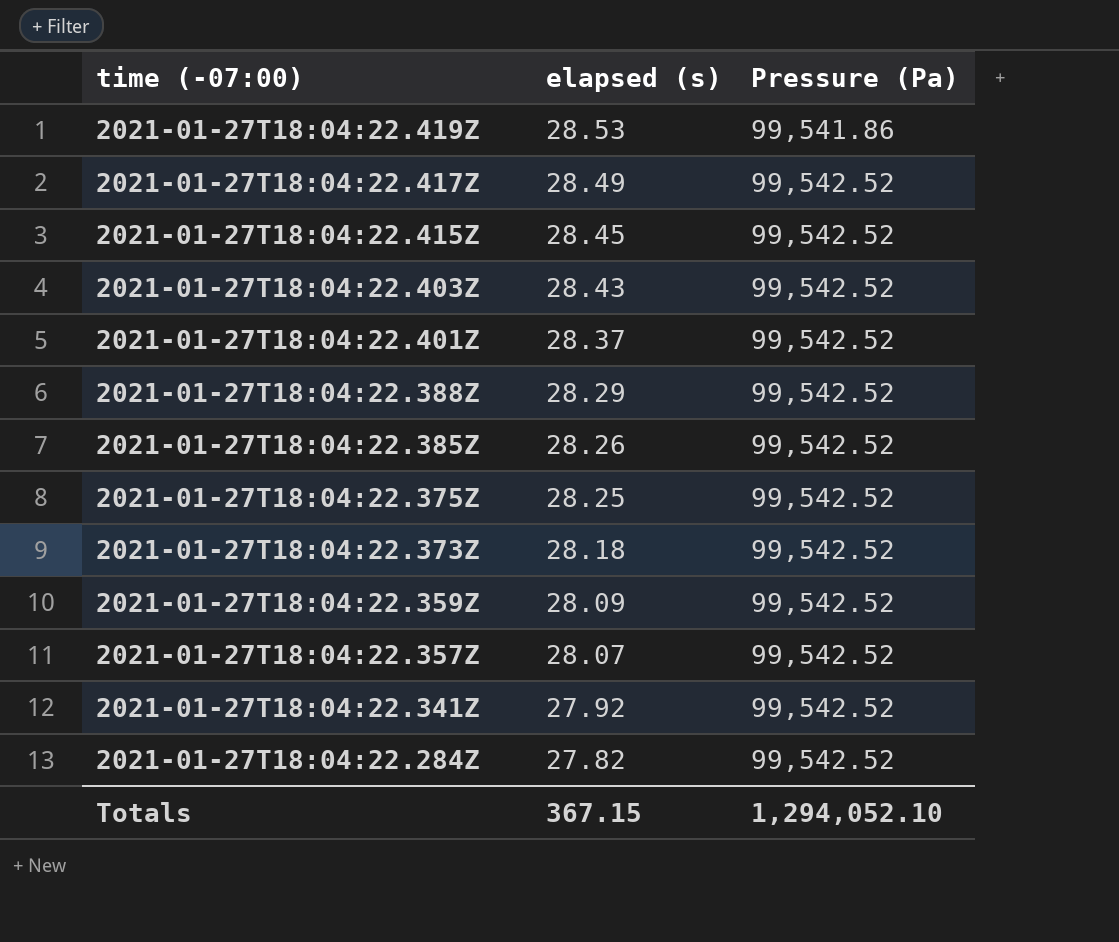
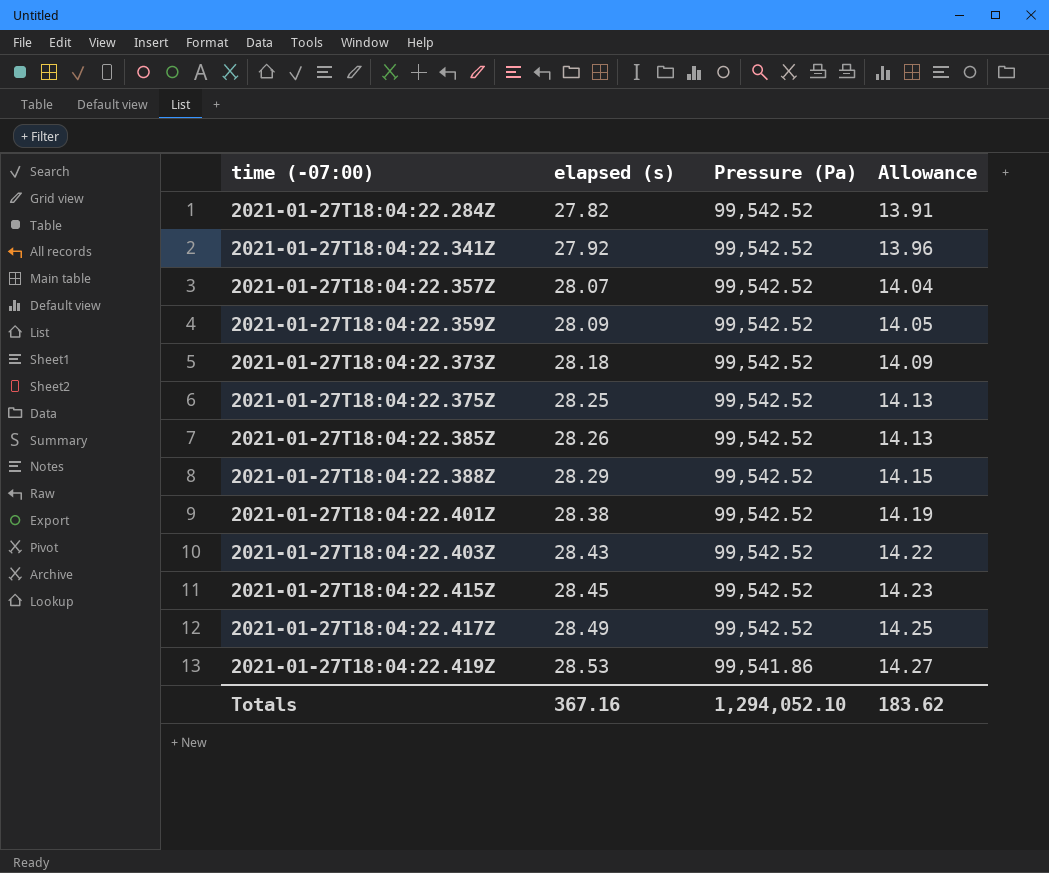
row order: time (-07:00) descending -> time (-07:00) ascending
column Allowance | formula: none -> [elapsed (s)] * 0.5
2021-01-27T18:04:22.401Z | elapsed (s): 28.37 -> 28.38
Totals | elapsed (s): 367.15 -> 367.16

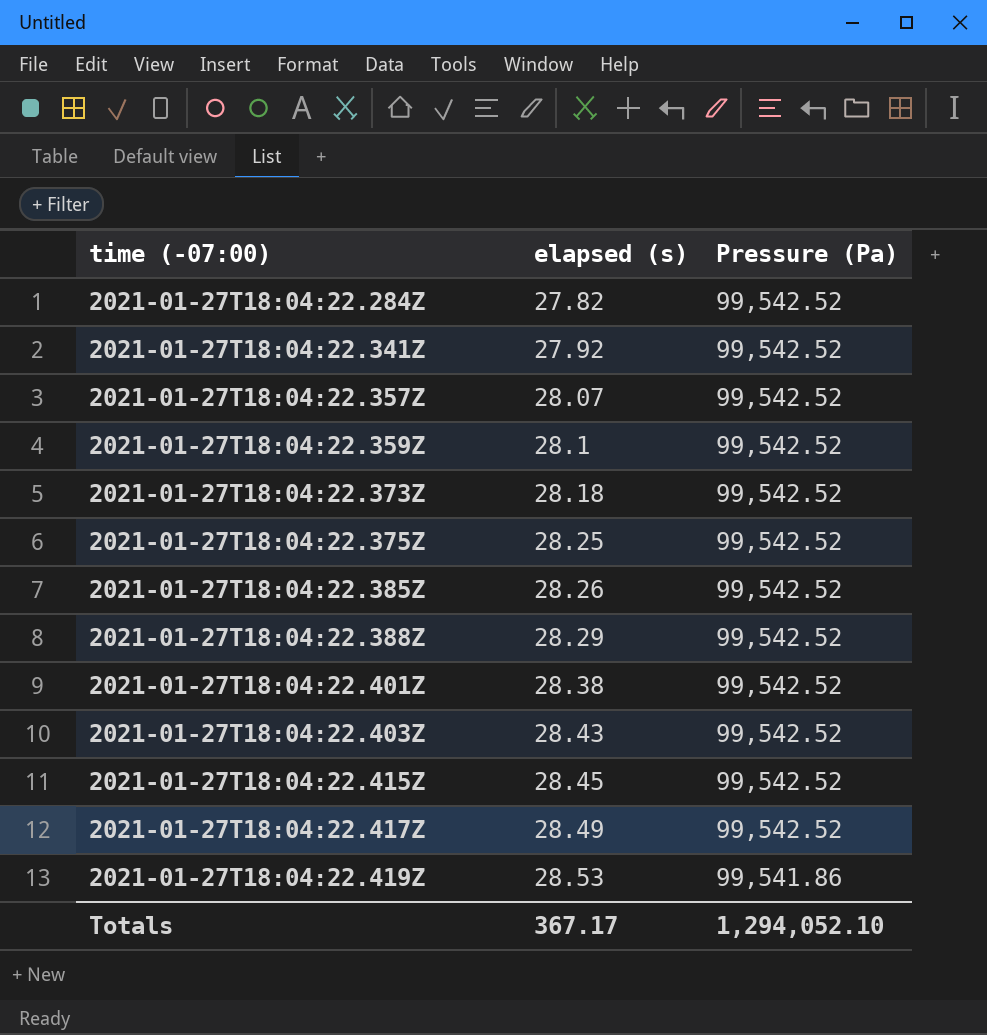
column Allowance | formula: [elapsed (s)] * 0.5 -> none
2021-01-27T18:04:22.359Z | elapsed (s): 28.09 -> 28.1
Totals | elapsed (s): 367.16 -> 367.17

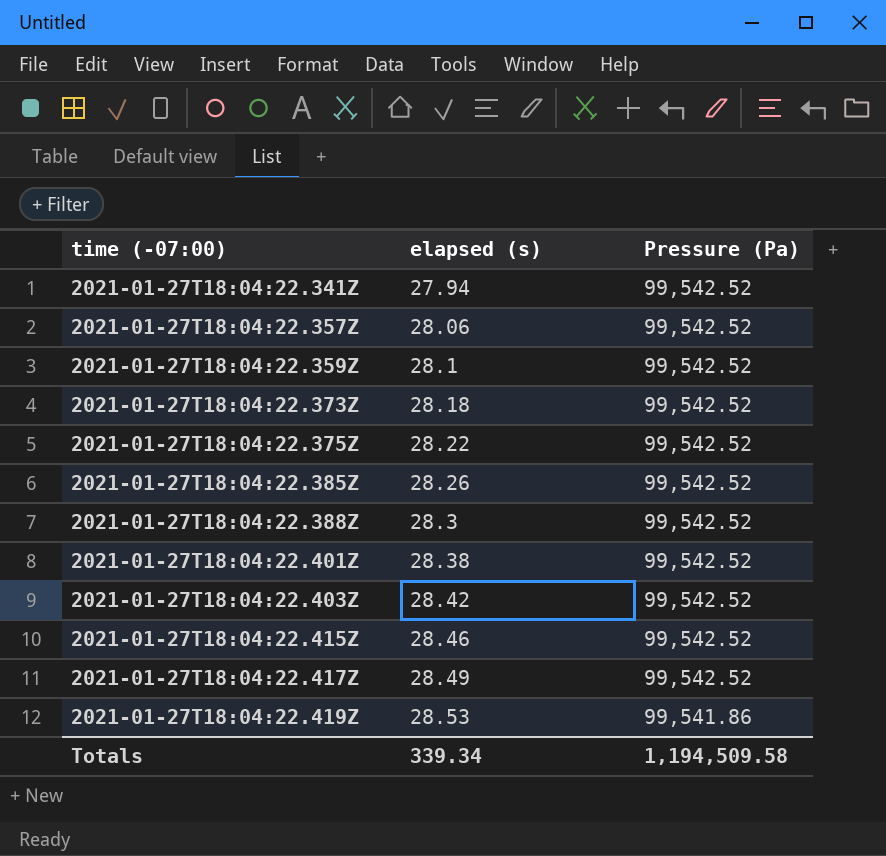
row 2021-01-27T18:04:22.284Z: 27.82 | 99,542.52 -> none
2021-01-27T18:04:22.341Z | elapsed (s): 27.92 -> 27.94
2021-01-27T18:04:22.357Z | elapsed (s): 28.07 -> 28.06
2021-01-27T18:04:22.375Z | elapsed (s): 28.25 -> 28.22
2021-01-27T18:04:22.388Z | elapsed (s): 28.29 -> 28.3
2021-01-27T18:04:22.403Z | elapsed (s): 28.43 -> 28.42
2021-01-27T18:04:22.415Z | elapsed (s): 28.45 -> 28.46
Totals | elapsed (s): 367.17 -> 339.34
Totals | Pressure (Pa): 1,294,052.10 -> 1,194,509.58

